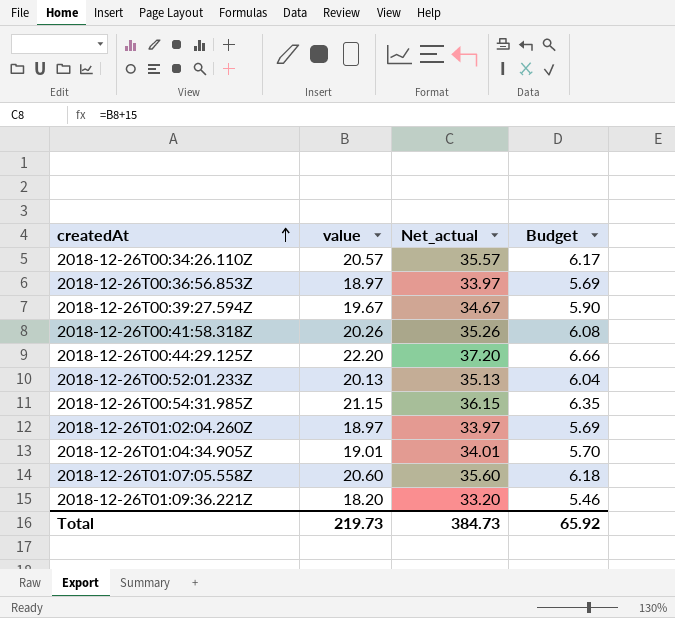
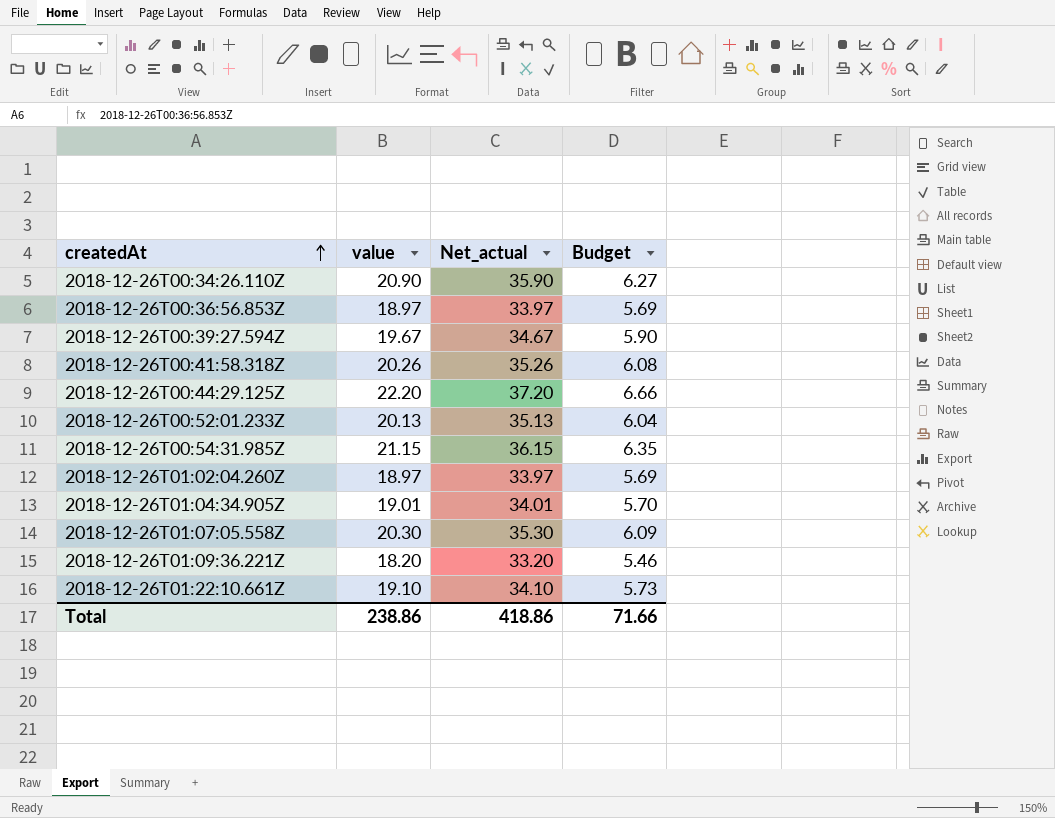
2018-12-26T00:34:26.110Z | value: 20.57 -> 20.90
2018-12-26T00:34:26.110Z | Net_actual: 35.57 -> 35.90
2018-12-26T00:34:26.110Z | Budget: 6.17 -> 6.27
2018-12-26T01:07:05.558Z | value: 20.60 -> 20.30
2018-12-26T01:07:05.558Z | Net_actual: 35.60 -> 35.30
2018-12-26T01:07:05.558Z | Budget: 6.18 -> 6.09
row 2018-12-26T01:22:10.661Z: none -> 19.10 | 34.10 | 5.73
Total | value: 219.73 -> 238.86
Total | Net_actual: 384.73 -> 418.86
Total | Budget: 65.92 -> 71.66

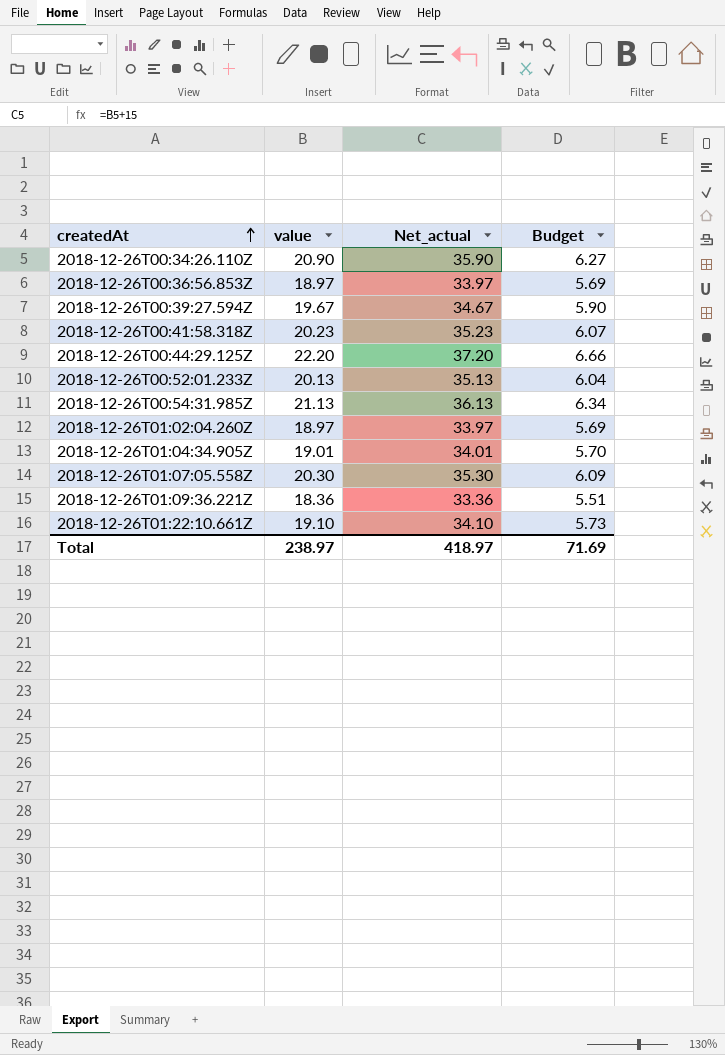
2018-12-26T00:41:58.318Z | value: 20.26 -> 20.23
2018-12-26T00:41:58.318Z | Net_actual: 35.26 -> 35.23
2018-12-26T00:41:58.318Z | Budget: 6.08 -> 6.07
2018-12-26T00:54:31.985Z | value: 21.15 -> 21.13
2018-12-26T00:54:31.985Z | Net_actual: 36.15 -> 36.13
2018-12-26T00:54:31.985Z | Budget: 6.35 -> 6.34
2018-12-26T01:09:36.221Z | value: 18.20 -> 18.36
2018-12-26T01:09:36.221Z | Net_actual: 33.20 -> 33.36
2018-12-26T01:09:36.221Z | Budget: 5.46 -> 5.51
Total | value: 238.86 -> 238.97
Total | Net_actual: 418.86 -> 418.97
Total | Budget: 71.66 -> 71.69

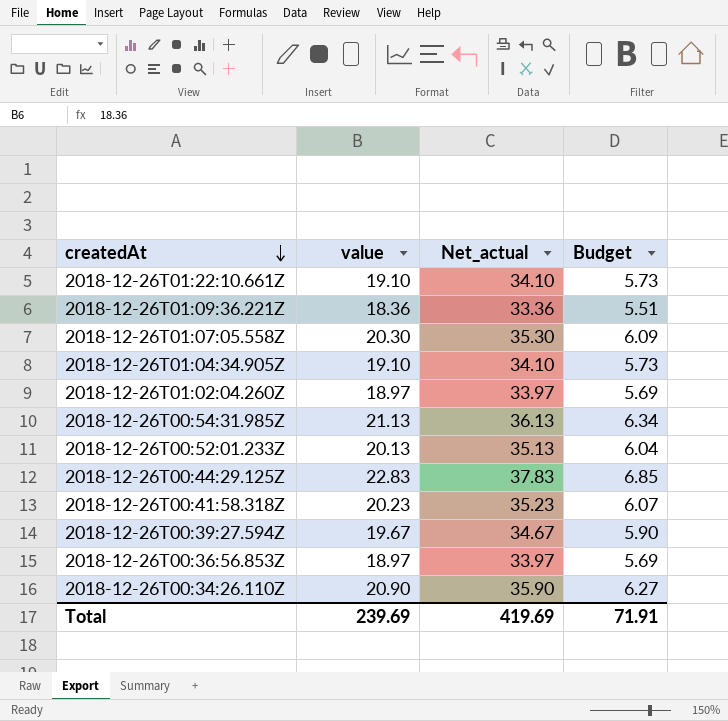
row order: createdAt ascending -> createdAt descending
2018-12-26T01:04:34.905Z | value: 19.01 -> 19.10
2018-12-26T01:04:34.905Z | Net_actual: 34.01 -> 34.10
2018-12-26T01:04:34.905Z | Budget: 5.70 -> 5.73
2018-12-26T00:44:29.125Z | value: 22.20 -> 22.83
2018-12-26T00:44:29.125Z | Net_actual: 37.20 -> 37.83
2018-12-26T00:44:29.125Z | Budget: 6.66 -> 6.85
Total | value: 238.97 -> 239.69
Total | Net_actual: 418.97 -> 419.69
Total | Budget: 71.69 -> 71.91

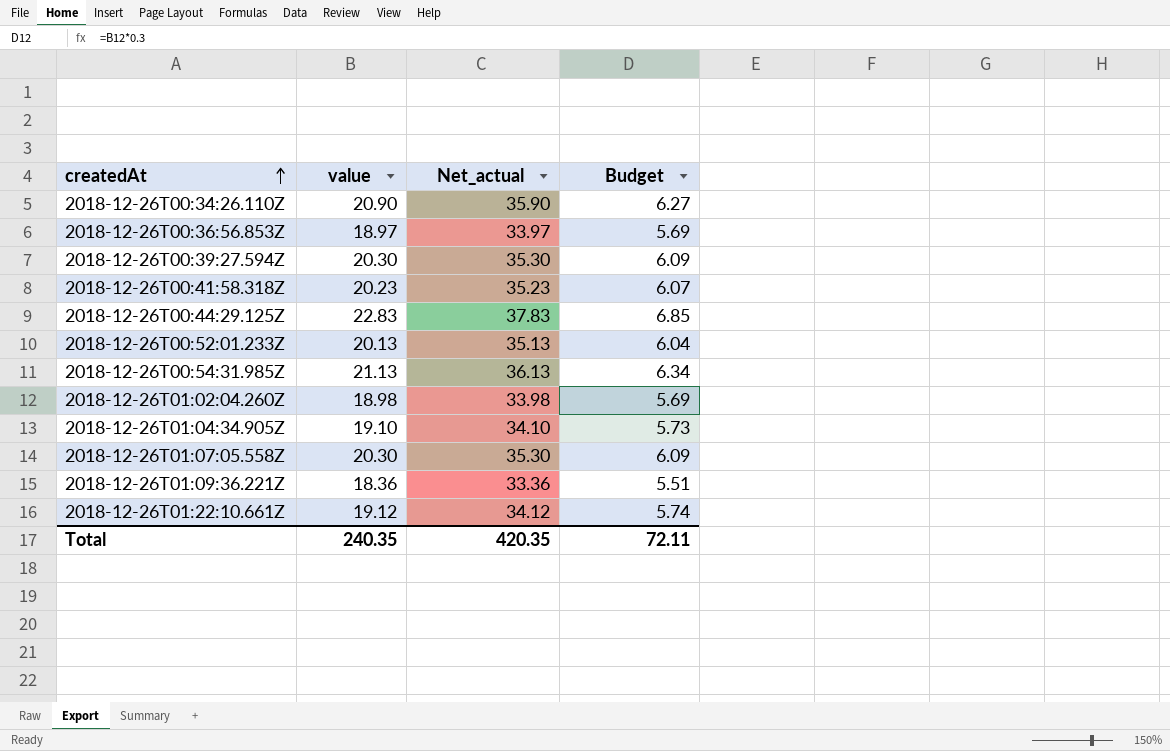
row order: createdAt descending -> createdAt ascending
2018-12-26T00:39:27.594Z | value: 19.67 -> 20.30
2018-12-26T00:39:27.594Z | Net_actual: 34.67 -> 35.30
2018-12-26T00:39:27.594Z | Budget: 5.90 -> 6.09
2018-12-26T01:02:04.260Z | value: 18.97 -> 18.98
2018-12-26T01:02:04.260Z | Net_actual: 33.97 -> 33.98
2018-12-26T01:22:10.661Z | value: 19.10 -> 19.12
2018-12-26T01:22:10.661Z | Net_actual: 34.10 -> 34.12
2018-12-26T01:22:10.661Z | Budget: 5.73 -> 5.74
Total | value: 239.69 -> 240.35
Total | Net_actual: 419.69 -> 420.35
Total | Budget: 71.91 -> 72.11

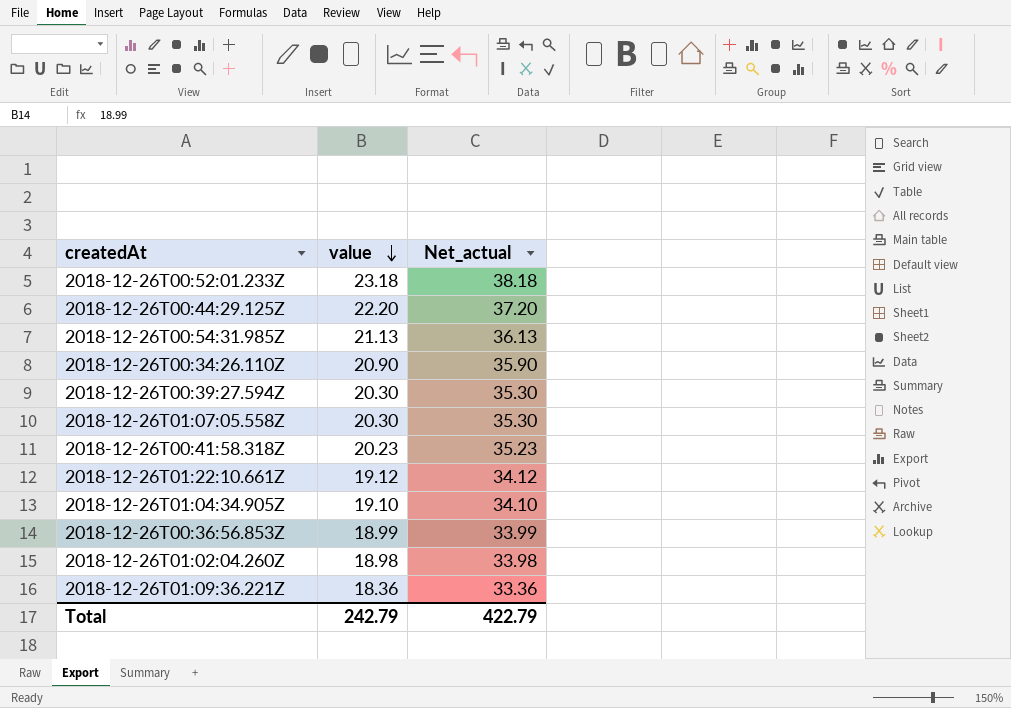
row order: createdAt ascending -> value descending
column Budget | formula: [value] * 0.3 -> none
2018-12-26T00:52:01.233Z | value: 20.13 -> 23.18
2018-12-26T00:52:01.233Z | Net_actual: 35.13 -> 38.18
2018-12-26T00:44:29.125Z | value: 22.83 -> 22.20
2018-12-26T00:44:29.125Z | Net_actual: 37.83 -> 37.20
2018-12-26T00:36:56.853Z | value: 18.97 -> 18.99
2018-12-26T00:36:56.853Z | Net_actual: 33.97 -> 33.99
Total | value: 240.35 -> 242.79
Total | Net_actual: 420.35 -> 422.79

